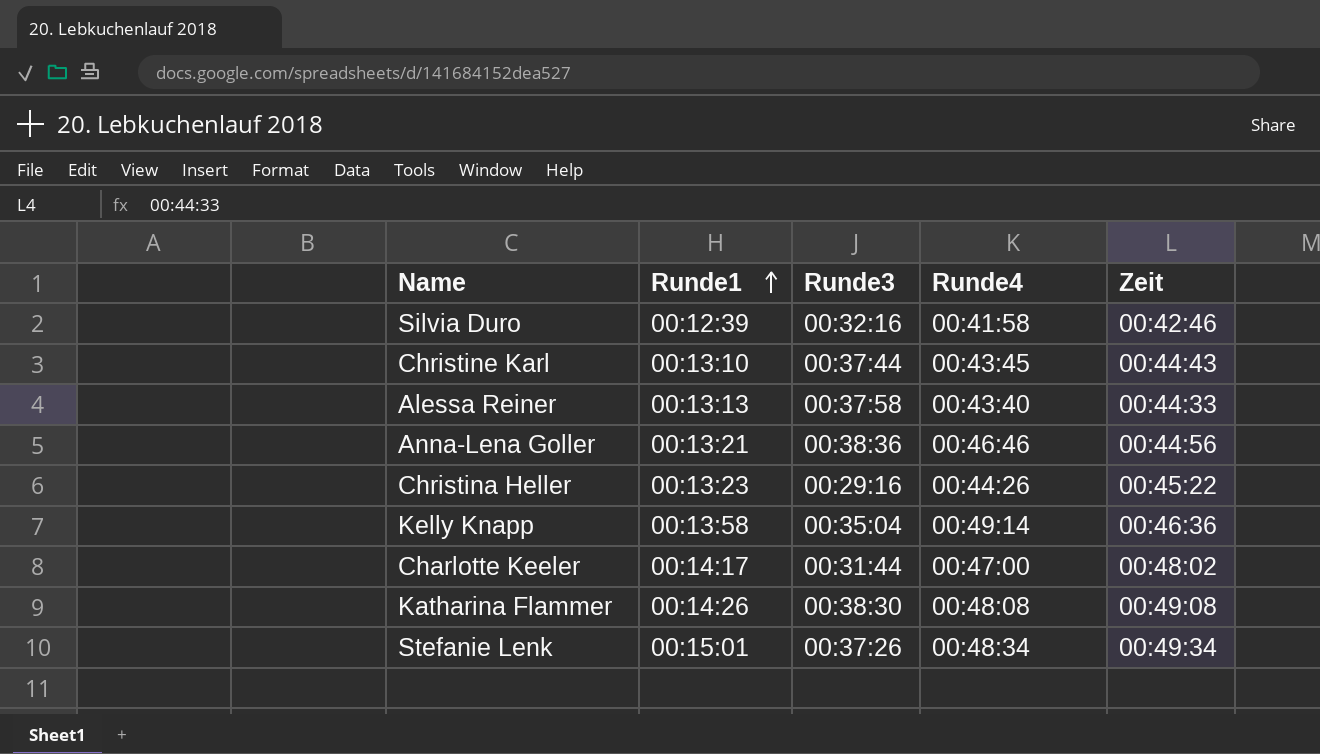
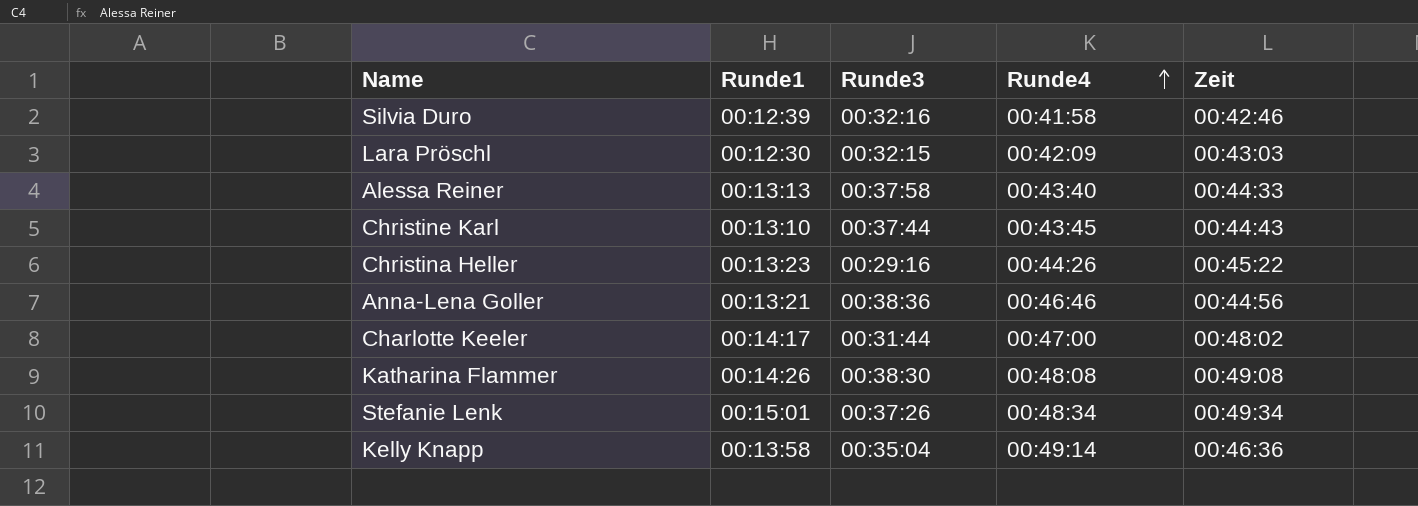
row order: Runde1 ascending -> Runde4 ascending
row Lara Pröschl: none -> 00:12:30 | 00:32:15 | 00:42:09 | 00:43:03

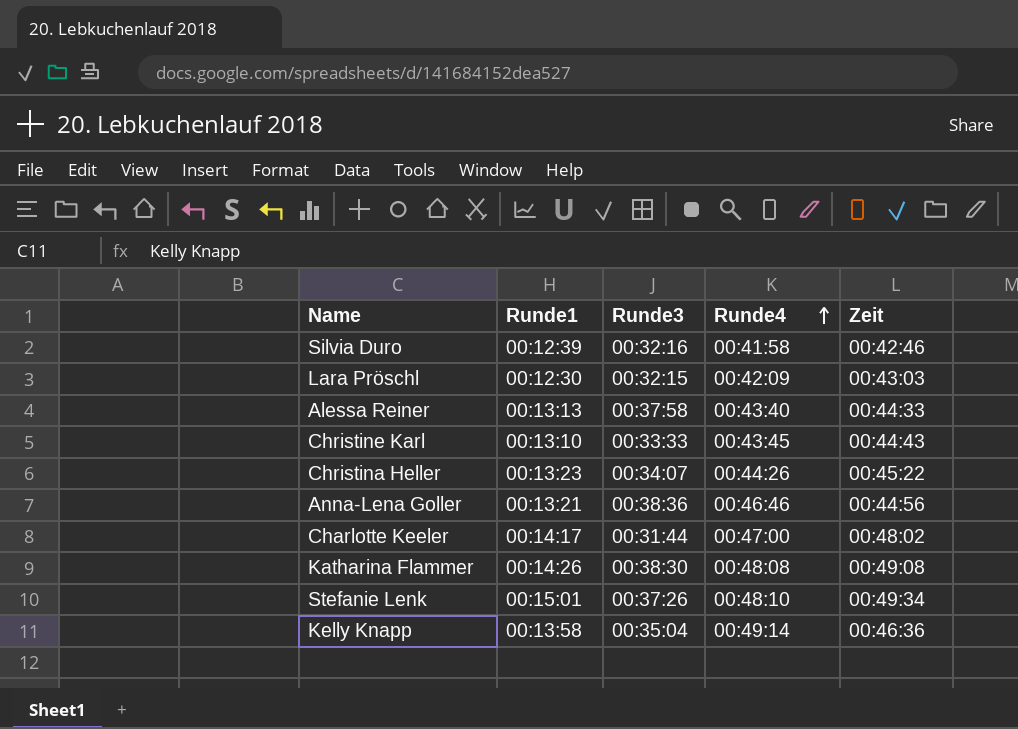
Christine Karl | Runde3: 00:37:44 -> 00:33:33
Christina Heller | Runde3: 00:29:16 -> 00:34:07
Stefanie Lenk | Runde4: 00:48:34 -> 00:48:10

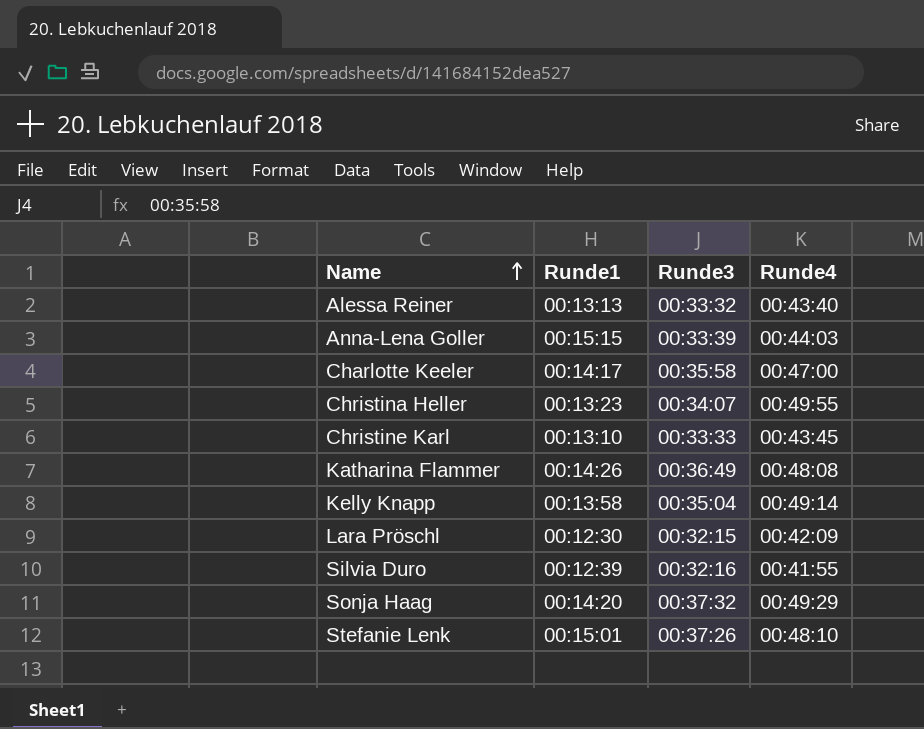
row order: Runde4 ascending -> Name ascending
column Zeit | position: 5 -> none
Alessa Reiner | Runde3: 00:37:58 -> 00:33:32
Anna-Lena Goller | Runde1: 00:13:21 -> 00:15:15
Anna-Lena Goller | Runde3: 00:38:36 -> 00:33:39
Anna-Lena Goller | Runde4: 00:46:46 -> 00:44:03
Charlotte Keeler | Runde3: 00:31:44 -> 00:35:58
Christina Heller | Runde4: 00:44:26 -> 00:49:55
Katharina Flammer | Runde3: 00:38:30 -> 00:36:49
Silvia Duro | Runde4: 00:41:58 -> 00:41:55
row Sonja Haag: none -> 00:14:20 | 00:37:32 | 00:49:29

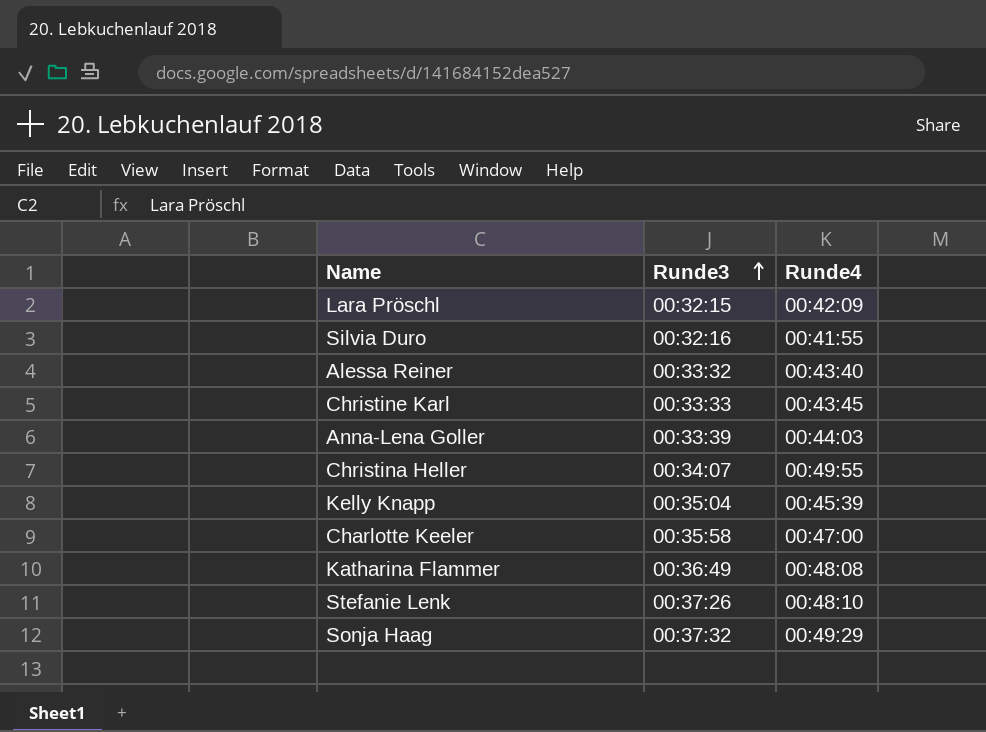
row order: Name ascending -> Runde3 ascending
column Runde1 | position: 2 -> none
Kelly Knapp | Runde4: 00:49:14 -> 00:45:39

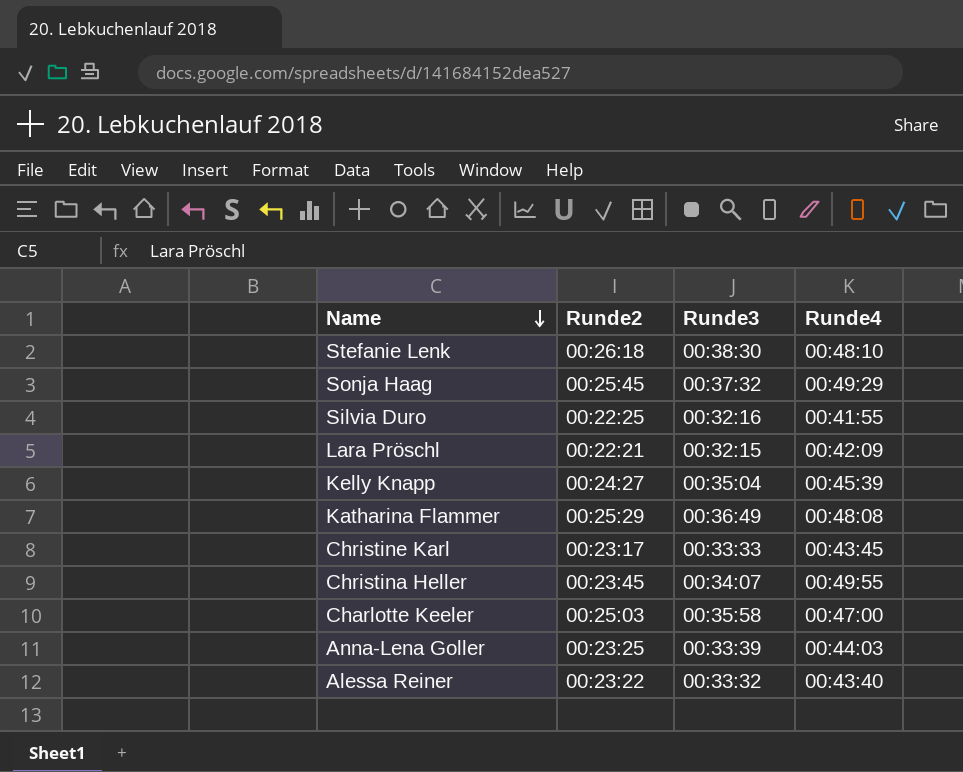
row order: Runde3 ascending -> Name descending
column Runde2 | position: none -> 2
Stefanie Lenk | Runde3: 00:37:26 -> 00:38:30

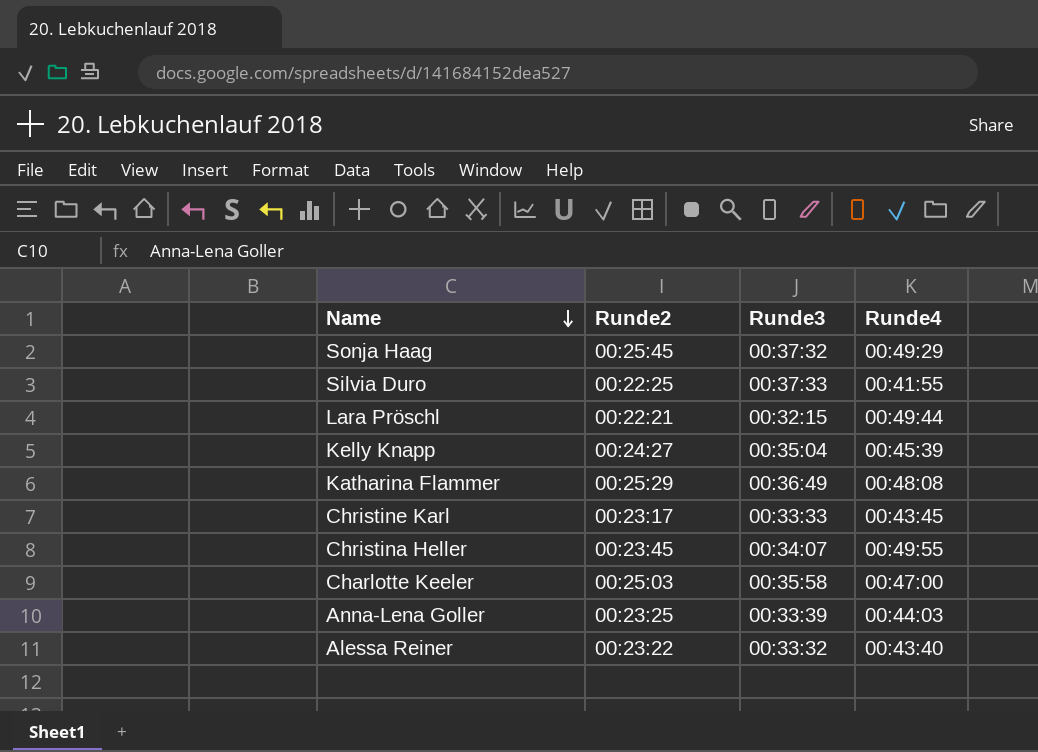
row Stefanie Lenk: 00:26:18 | 00:38:30 | 00:48:10 -> none
Silvia Duro | Runde3: 00:32:16 -> 00:37:33
Lara Pröschl | Runde4: 00:42:09 -> 00:49:44

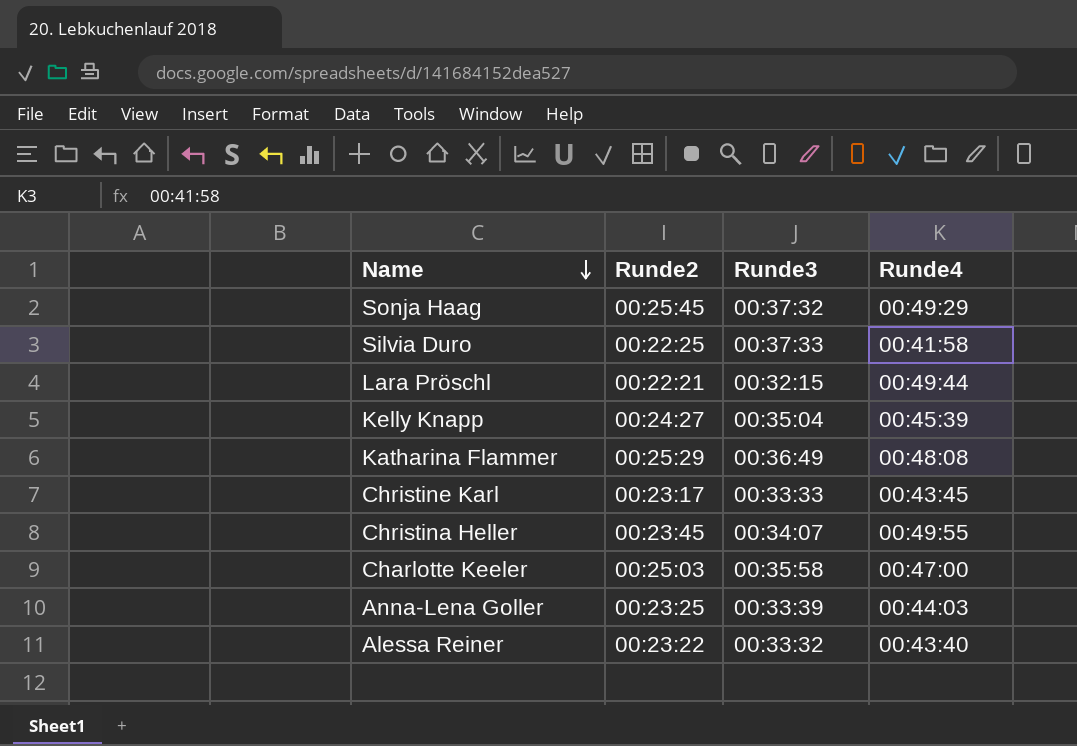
Silvia Duro | Runde4: 00:41:55 -> 00:41:58

